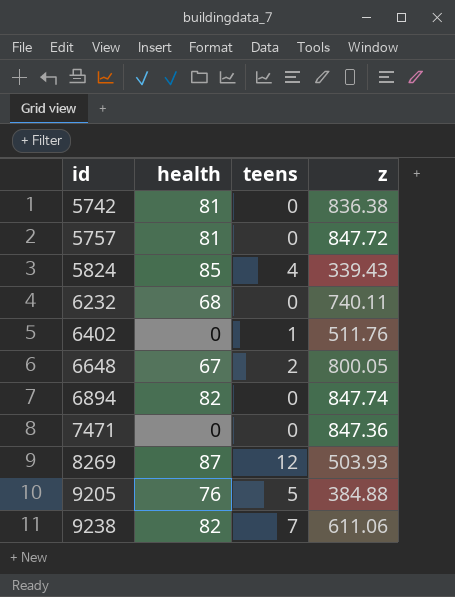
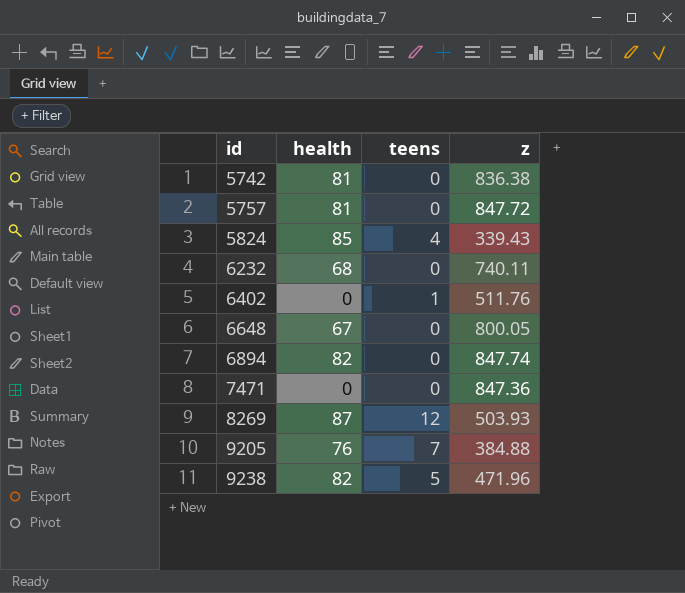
6648 | teens: 2 -> 0
9205 | teens: 5 -> 7
9238 | teens: 7 -> 5
9238 | z: 611.06 -> 471.96

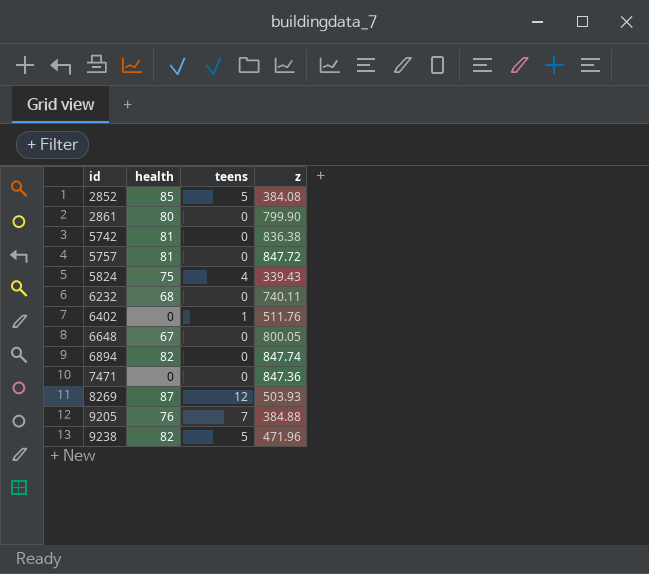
row 2852: none -> 85 | 5 | 384.08
row 2861: none -> 80 | 0 | 799.90
5824 | health: 85 -> 75

